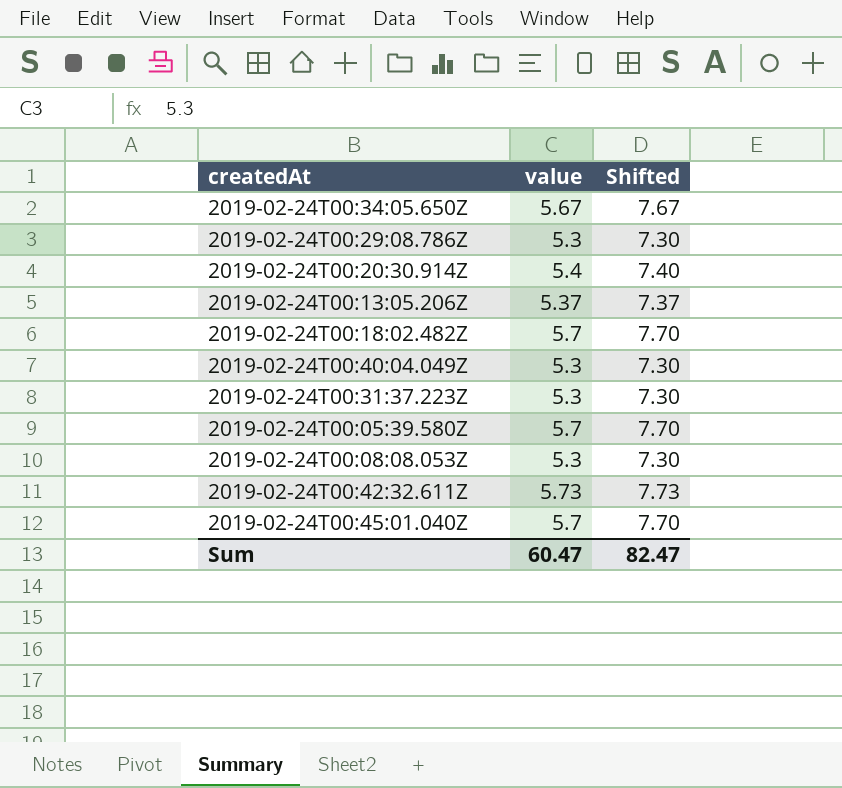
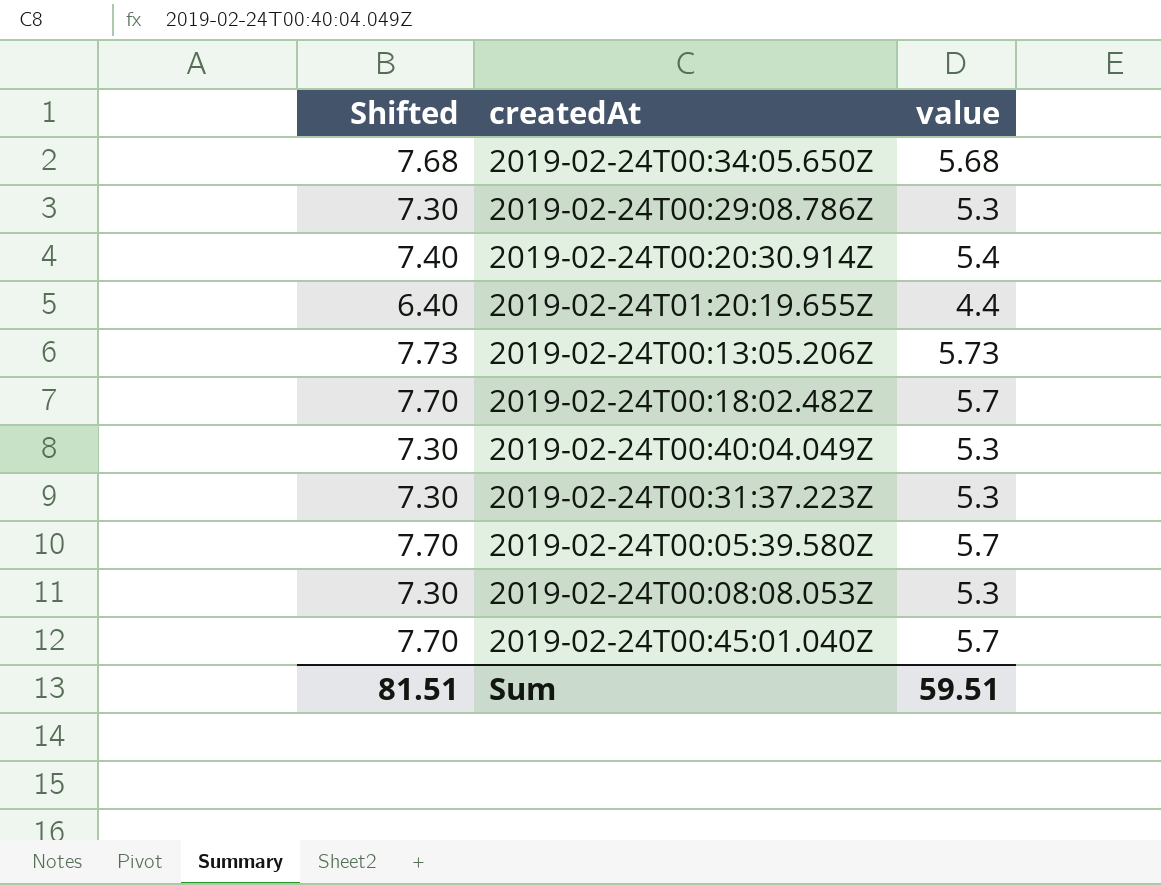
column Shifted | position: 3 -> 1
row 2019-02-24T00:42:32.611Z: 5.73 | 7.73 -> none
2019-02-24T00:34:05.650Z | Shifted: 7.67 -> 7.68
2019-02-24T00:34:05.650Z | value: 5.67 -> 5.68
row 2019-02-24T01:20:19.655Z: none -> 6.40 | 4.4
2019-02-24T00:13:05.206Z | Shifted: 7.37 -> 7.73
2019-02-24T00:13:05.206Z | value: 5.37 -> 5.73
Sum | Shifted: 82.47 -> 81.51
Sum | value: 60.47 -> 59.51

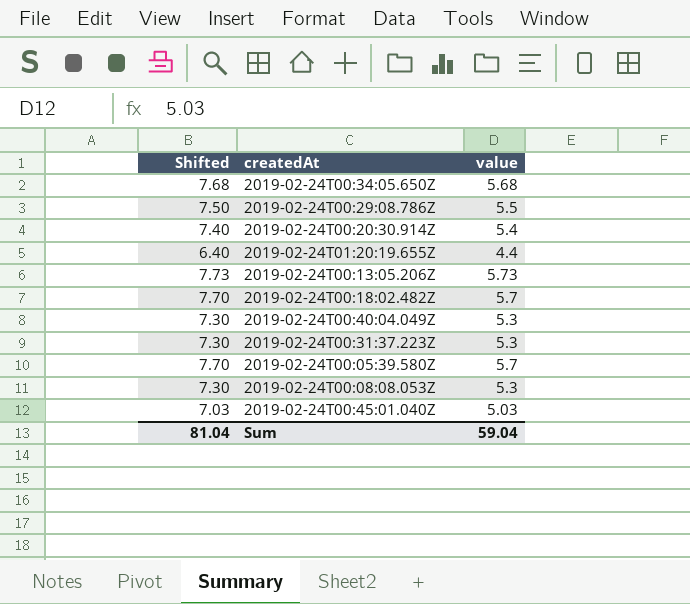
2019-02-24T00:29:08.786Z | Shifted: 7.30 -> 7.50
2019-02-24T00:29:08.786Z | value: 5.3 -> 5.5
2019-02-24T00:45:01.040Z | Shifted: 7.70 -> 7.03
2019-02-24T00:45:01.040Z | value: 5.7 -> 5.03
Sum | Shifted: 81.51 -> 81.04
Sum | value: 59.51 -> 59.04

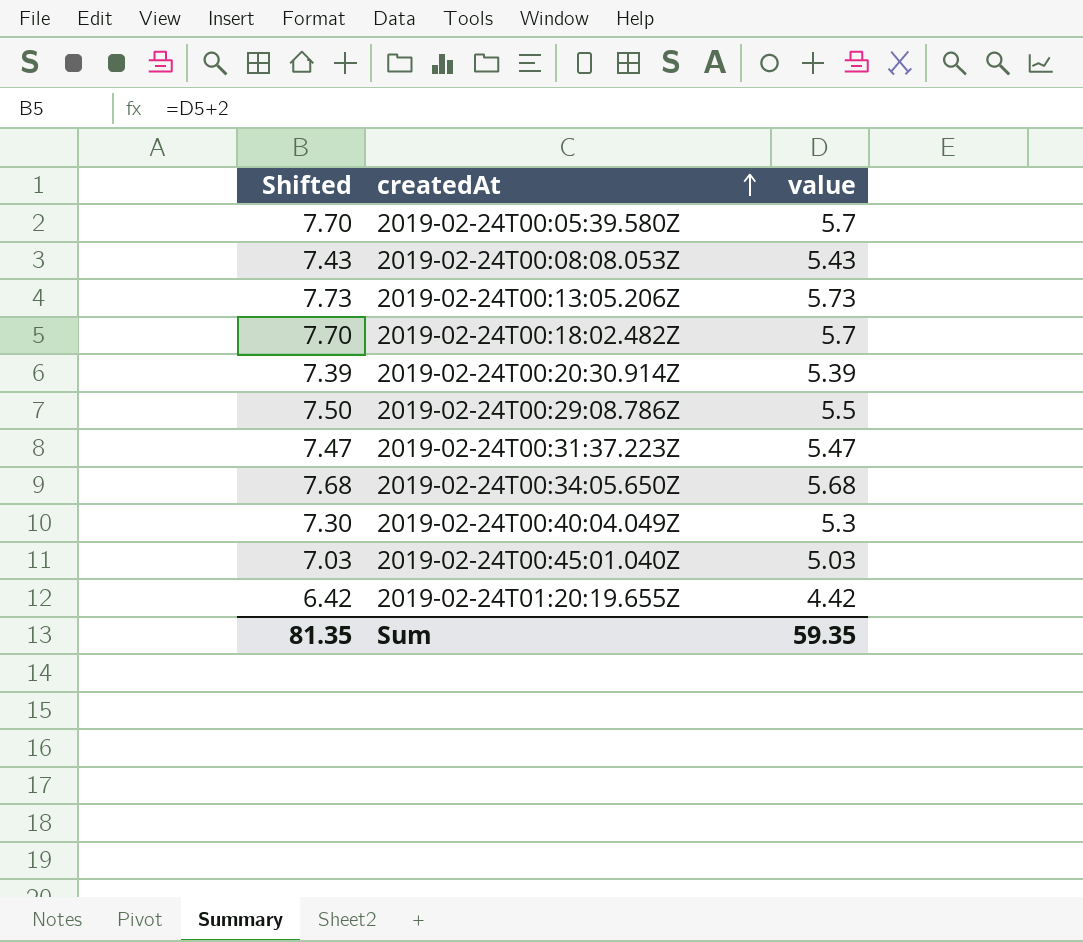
row order: none -> createdAt ascending
2019-02-24T00:08:08.053Z | Shifted: 7.30 -> 7.43
2019-02-24T00:08:08.053Z | value: 5.3 -> 5.43
2019-02-24T00:20:30.914Z | Shifted: 7.40 -> 7.39
2019-02-24T00:20:30.914Z | value: 5.4 -> 5.39
2019-02-24T00:31:37.223Z | Shifted: 7.30 -> 7.47
2019-02-24T00:31:37.223Z | value: 5.3 -> 5.47
2019-02-24T01:20:19.655Z | Shifted: 6.40 -> 6.42
2019-02-24T01:20:19.655Z | value: 4.4 -> 4.42
Sum | Shifted: 81.04 -> 81.35
Sum | value: 59.04 -> 59.35

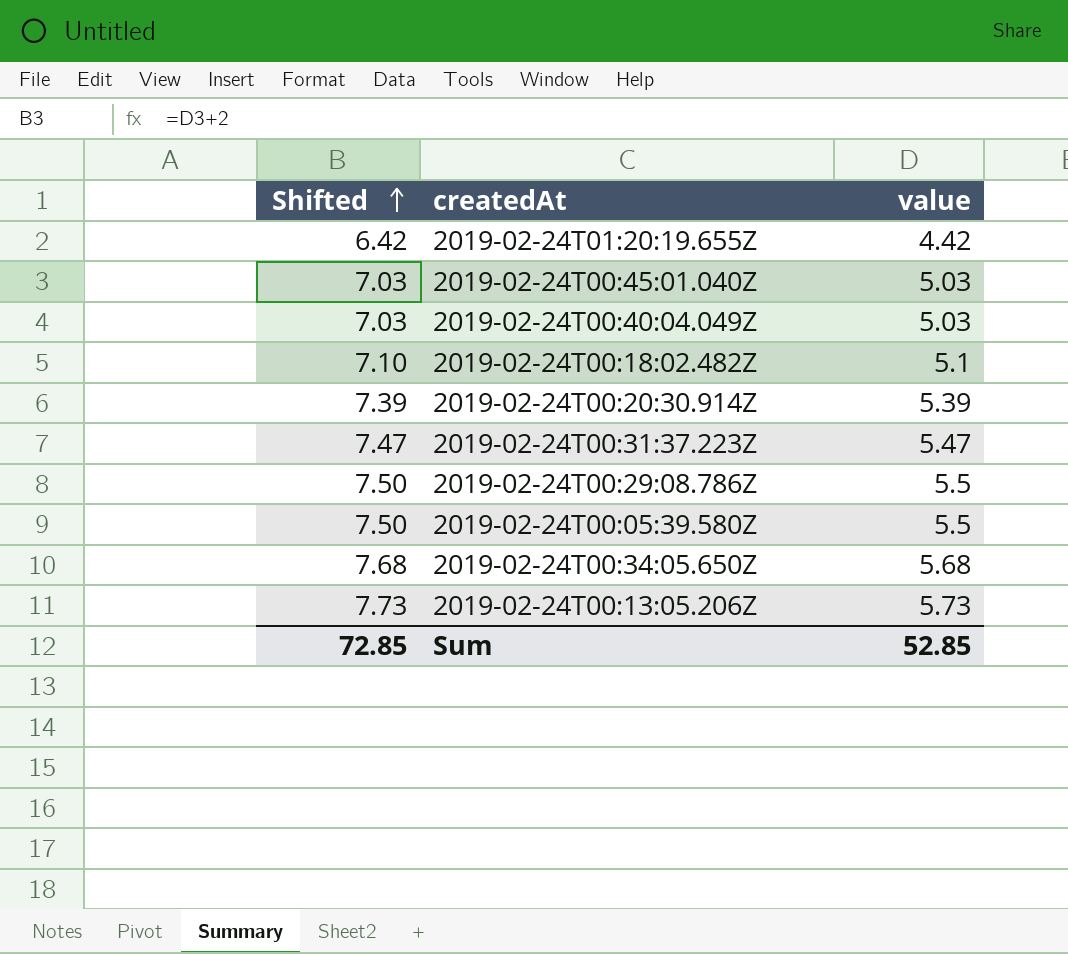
row order: createdAt ascending -> Shifted ascending
row 2019-02-24T00:08:08.053Z: 7.43 | 5.43 -> none
2019-02-24T00:40:04.049Z | Shifted: 7.30 -> 7.03
2019-02-24T00:40:04.049Z | value: 5.3 -> 5.03
2019-02-24T00:18:02.482Z | Shifted: 7.70 -> 7.10
2019-02-24T00:18:02.482Z | value: 5.7 -> 5.1
2019-02-24T00:05:39.580Z | Shifted: 7.70 -> 7.50
2019-02-24T00:05:39.580Z | value: 5.7 -> 5.5
Sum | Shifted: 81.35 -> 72.85
Sum | value: 59.35 -> 52.85

